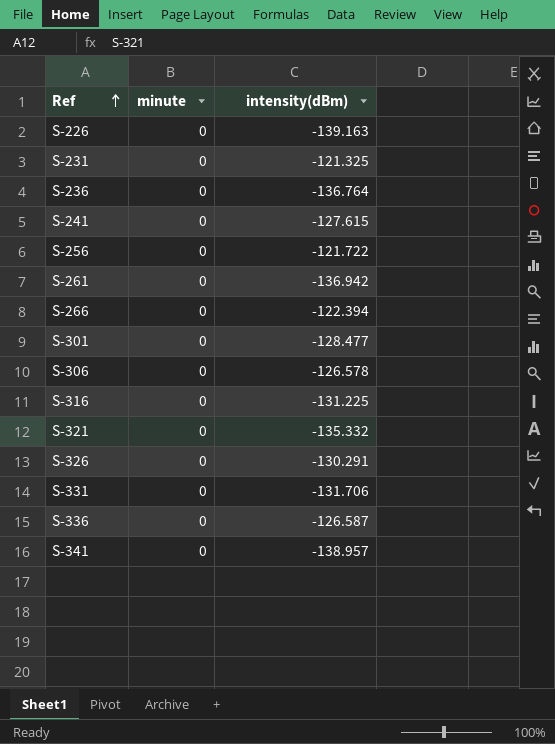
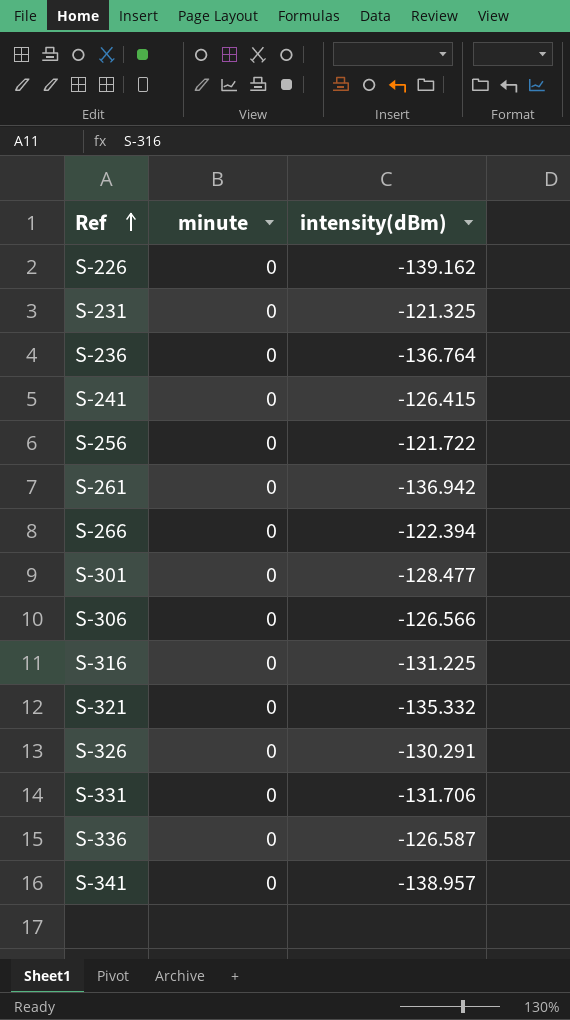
S-226 | intensity(dBm): -139.163 -> -139.162
S-241 | intensity(dBm): -127.615 -> -126.415
S-306 | intensity(dBm): -126.578 -> -126.566

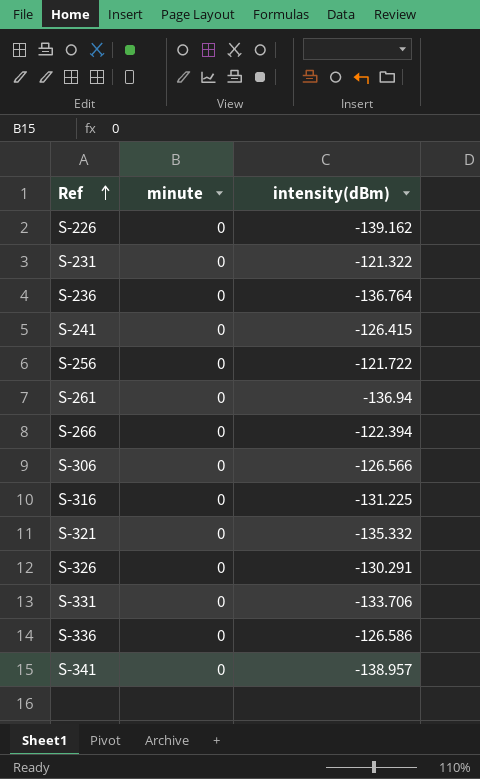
row S-301: 0 | -128.477 -> none
S-231 | intensity(dBm): -121.325 -> -121.322
S-261 | intensity(dBm): -136.942 -> -136.94
S-331 | intensity(dBm): -131.706 -> -133.706
S-336 | intensity(dBm): -126.587 -> -126.586

